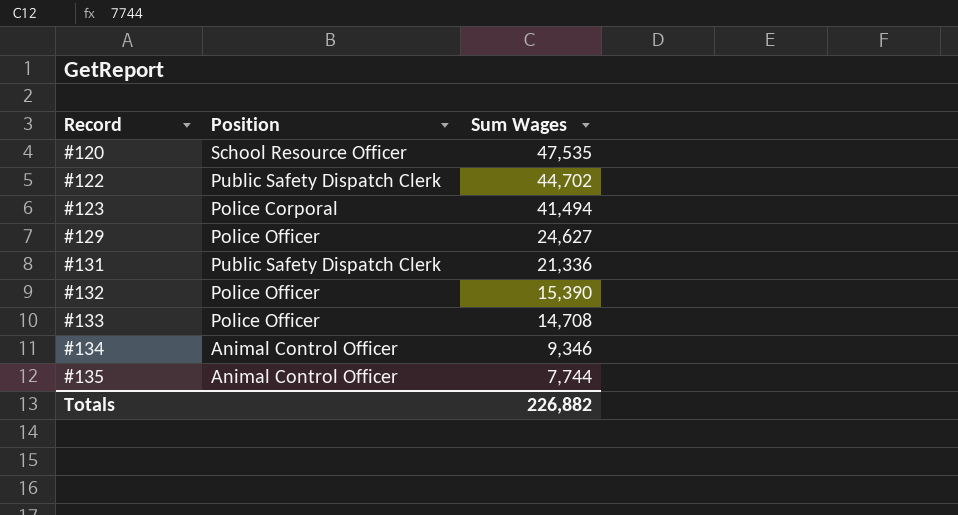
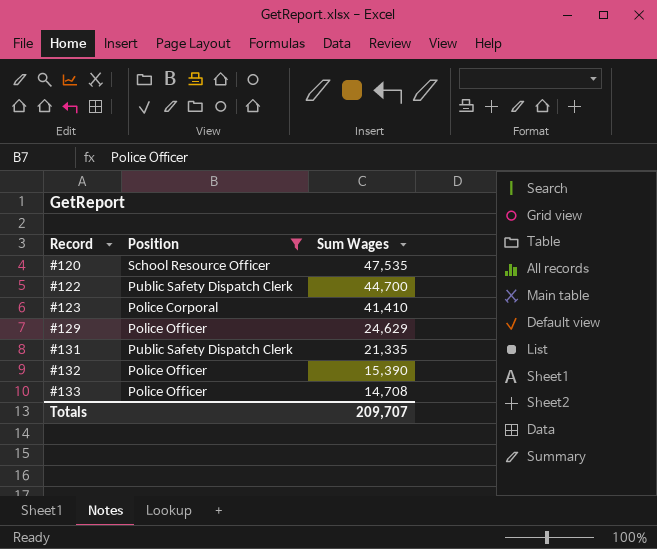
filter: none -> Position != Animal Control Officer
#122 | Sum Wages: 44,702 -> 44,700
#123 | Sum Wages: 41,494 -> 41,410
#129 | Sum Wages: 24,627 -> 24,629
#131 | Sum Wages: 21,336 -> 21,335
Totals | Sum Wages: 226,882 -> 209,707

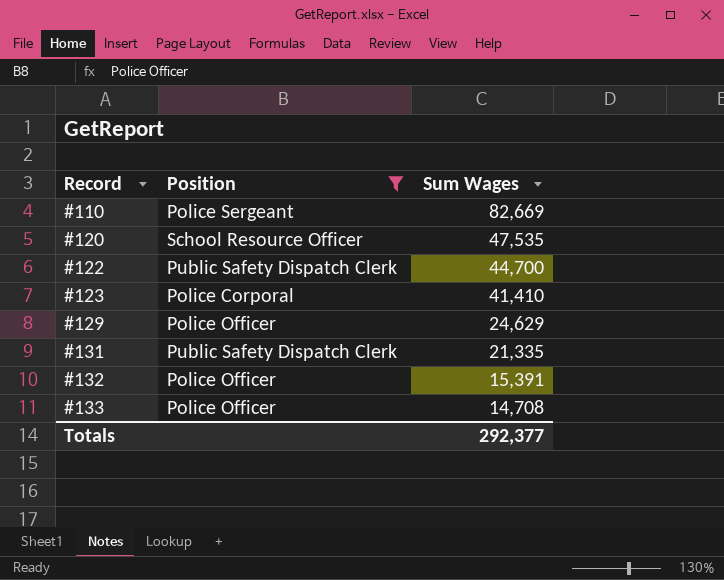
row #110: none -> Police Sergeant | 82,669
#132 | Sum Wages: 15,390 -> 15,391
Totals | Sum Wages: 209,707 -> 292,377

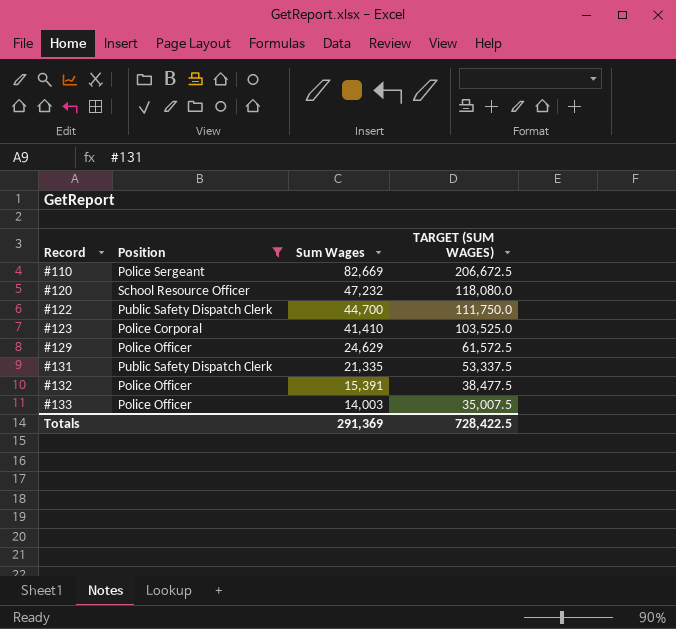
column TARGET (SUM WAGES) | formula: none -> [Sum Wages] * 2.5
#120 | Sum Wages: 47,535 -> 47,232
#133 | Sum Wages: 14,708 -> 14,003
Totals | Sum Wages: 292,377 -> 291,369

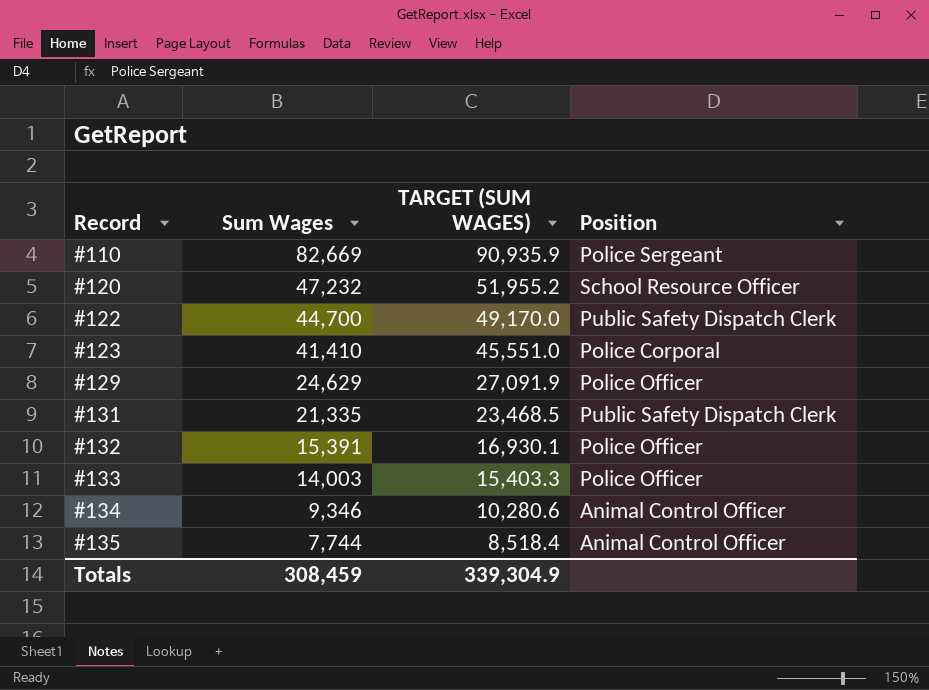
filter: Position != Animal Control Officer -> none
column TARGET (SUM WAGES) | formula: [Sum Wages] * 2.5 -> [Sum Wages] * 1.1
column Position | position: 2 -> 4
Totals | Sum Wages: 291,369 -> 308,459
Totals | TARGET (SUM WAGES): 728,422.5 -> 339,304.9

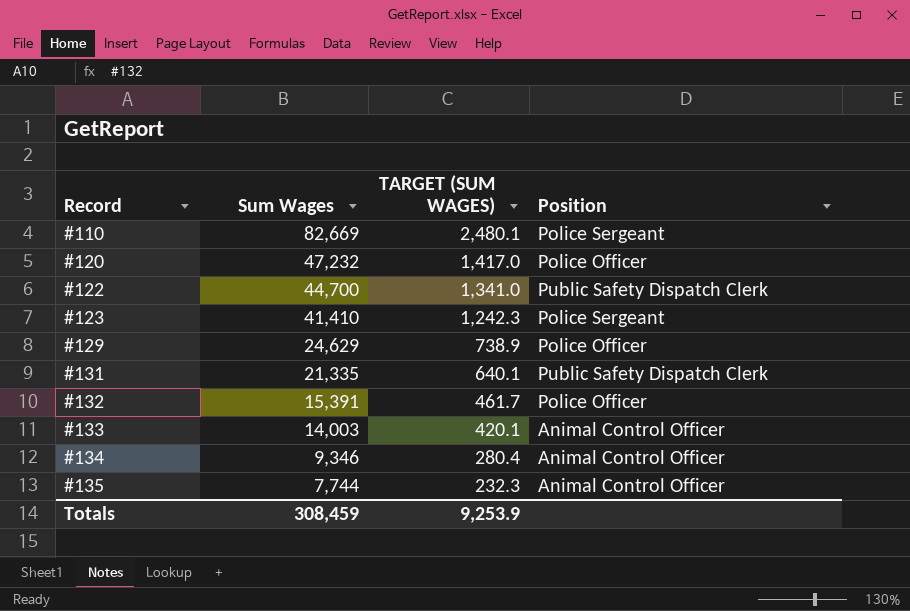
column TARGET (SUM WAGES) | formula: [Sum Wages] * 1.1 -> [Sum Wages] * 0.03
#120 | Position: School Resource Officer -> Police Officer
#123 | Position: Police Corporal -> Police Sergeant
#133 | Position: Police Officer -> Animal Control Officer
Totals | TARGET (SUM WAGES): 339,304.9 -> 9,253.9

